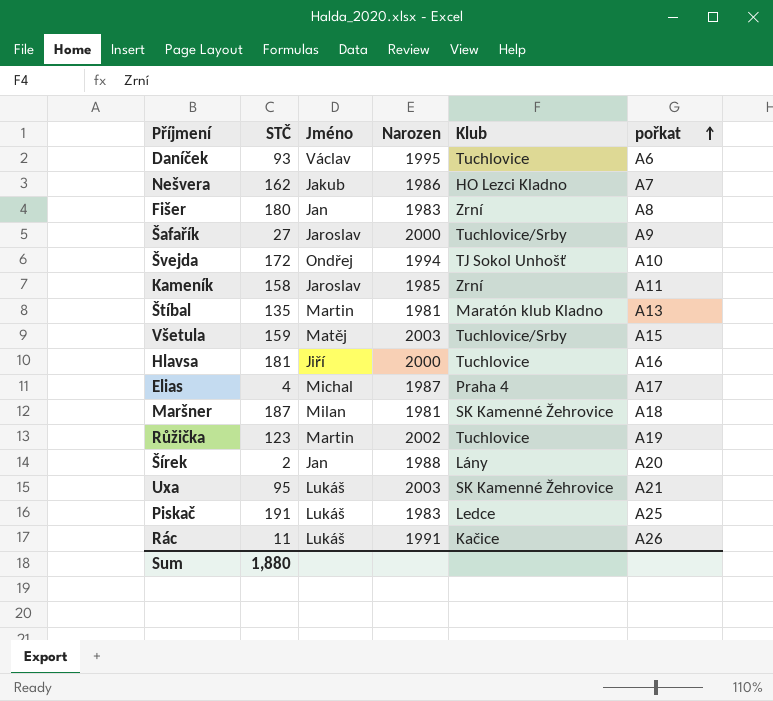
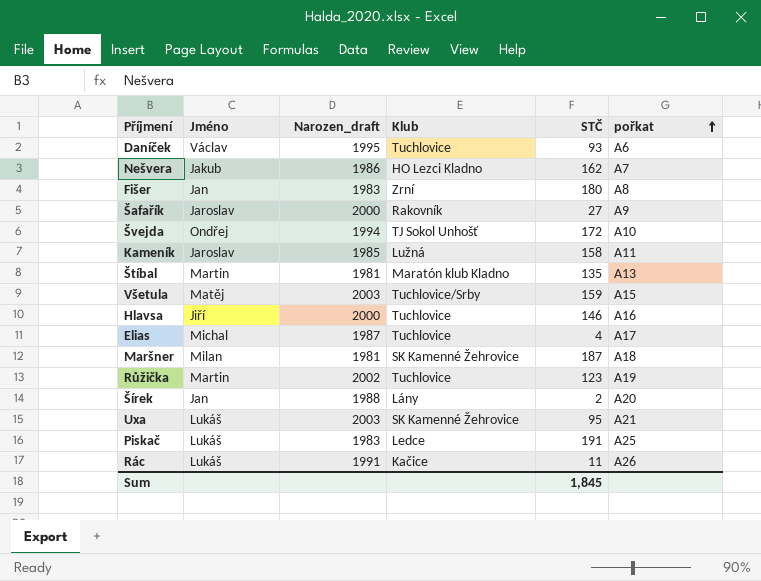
column name: Narozen -> Narozen_draft
column STČ | position: 2 -> 5
Šafařík | Klub: Tuchlovice/Srby -> Rakovník
Kameník | Klub: Zrní -> Lužná
Hlavsa | STČ: 181 -> 146
Elias | Klub: Praha 4 -> Tuchlovice
Sum | STČ: 1,880 -> 1,845

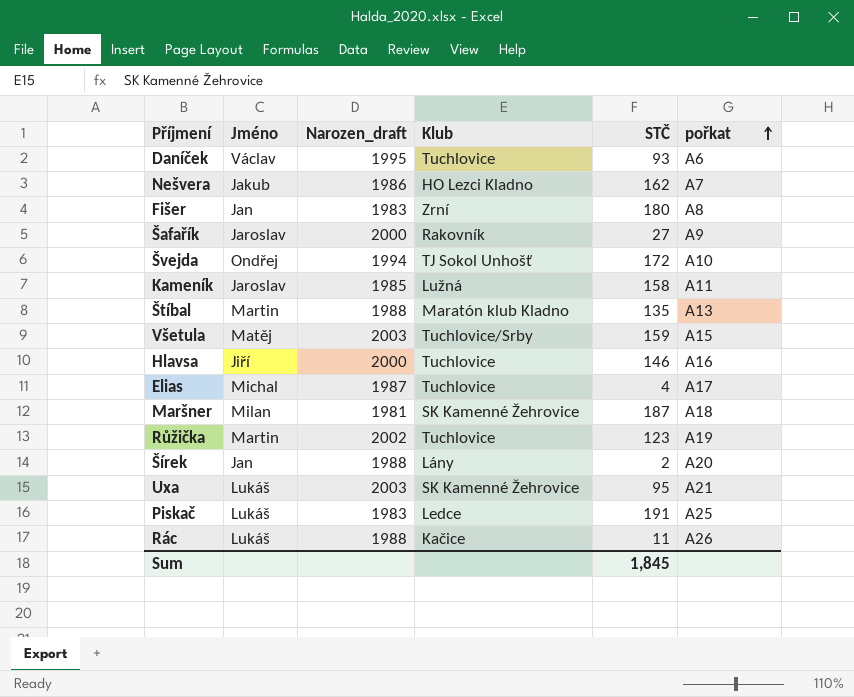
Štíbal | Narozen_draft: 1981 -> 1988
Rác | Narozen_draft: 1991 -> 1988

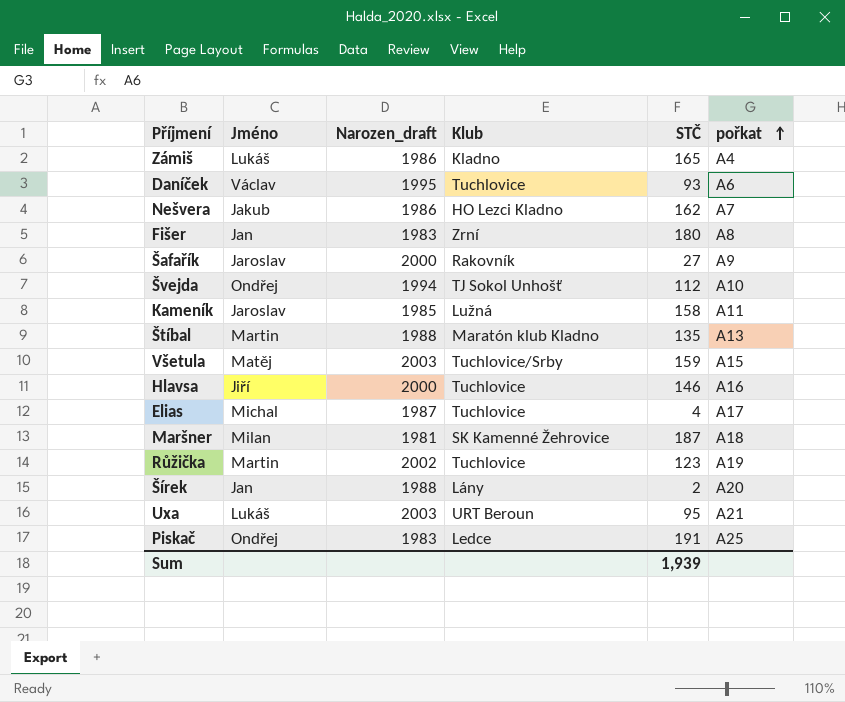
row Rác: Lukáš | 1988 | Kačice | 11 | A26 -> none
row Zámiš: none -> Lukáš | 1986 | Kladno | 165 | A4
Švejda | STČ: 172 -> 112
Uxa | Klub: SK Kamenné Žehrovice -> URT Beroun
Piskač | Jméno: Lukáš -> Ondřej
Sum | STČ: 1,845 -> 1,939

